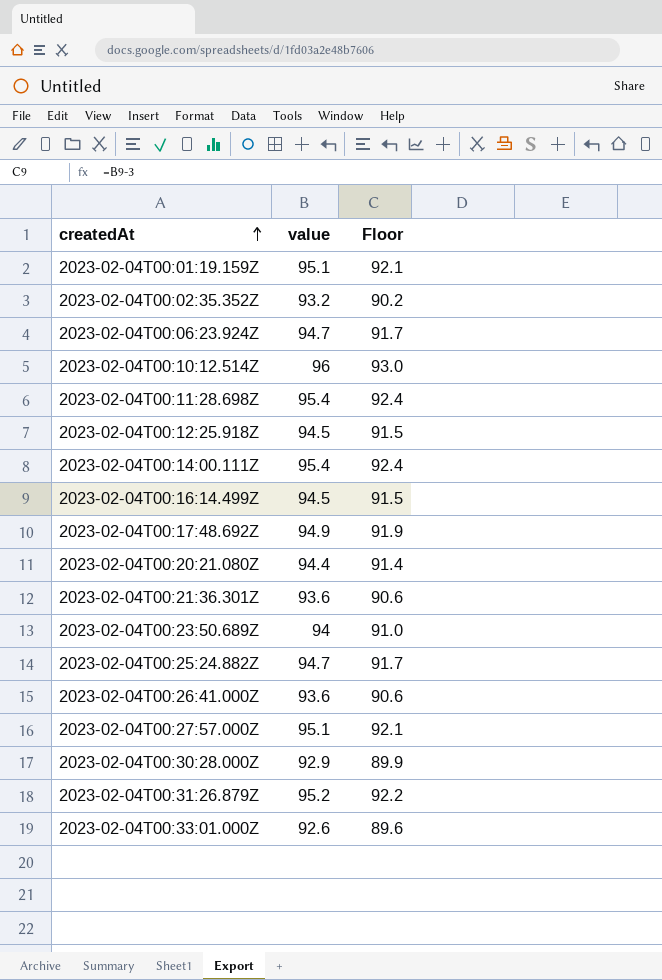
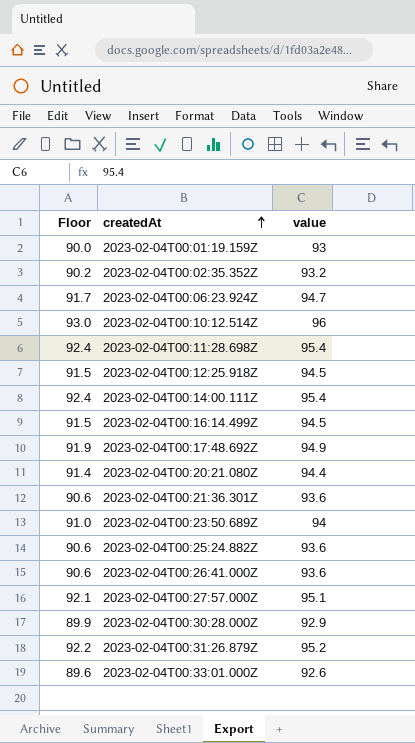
column Floor | position: 3 -> 1
2023-02-04T00:01:19.159Z | Floor: 92.1 -> 90.0
2023-02-04T00:01:19.159Z | value: 95.1 -> 93
2023-02-04T00:25:24.882Z | Floor: 91.7 -> 90.6
2023-02-04T00:25:24.882Z | value: 94.7 -> 93.6

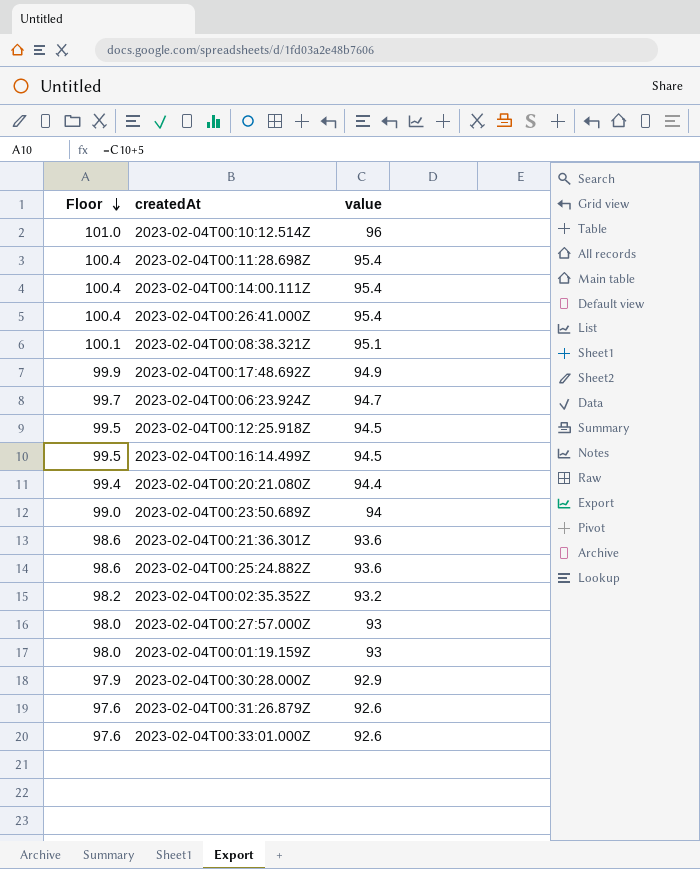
row order: createdAt ascending -> Floor descending
column Floor | formula: [value] - 3 -> [value] + 5
2023-02-04T00:26:41.000Z | value: 93.6 -> 95.4
row 2023-02-04T00:08:38.321Z: none -> 100.1 | 95.1
2023-02-04T00:27:57.000Z | value: 95.1 -> 93
2023-02-04T00:31:26.879Z | value: 95.2 -> 92.6

